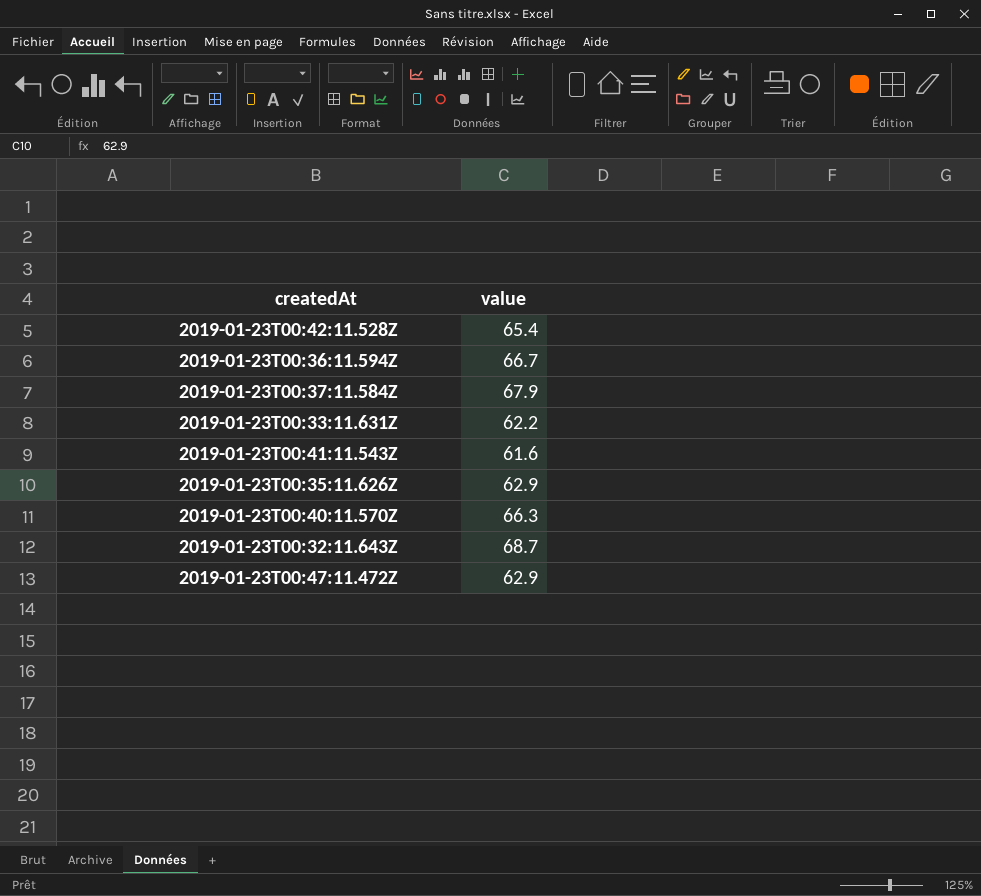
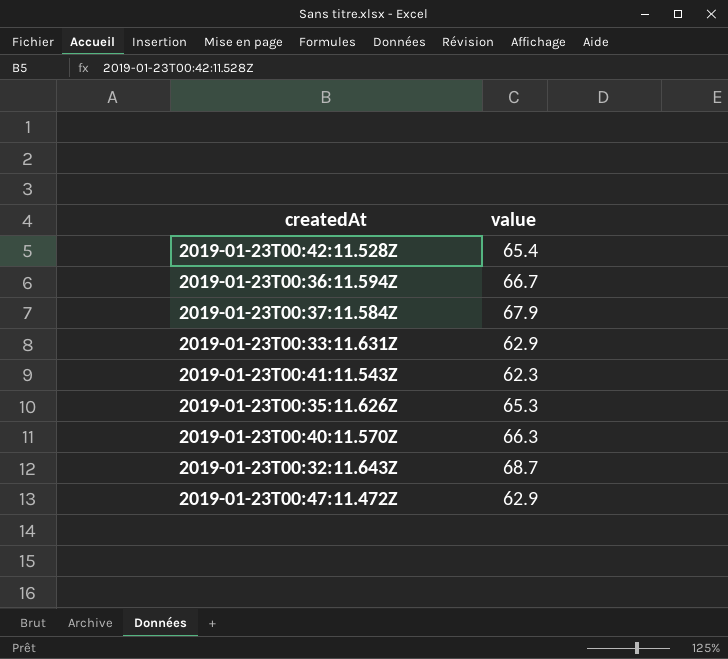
2019-01-23T00:33:11.631Z | value: 62.2 -> 62.9
2019-01-23T00:41:11.543Z | value: 61.6 -> 62.3
2019-01-23T00:35:11.626Z | value: 62.9 -> 65.3

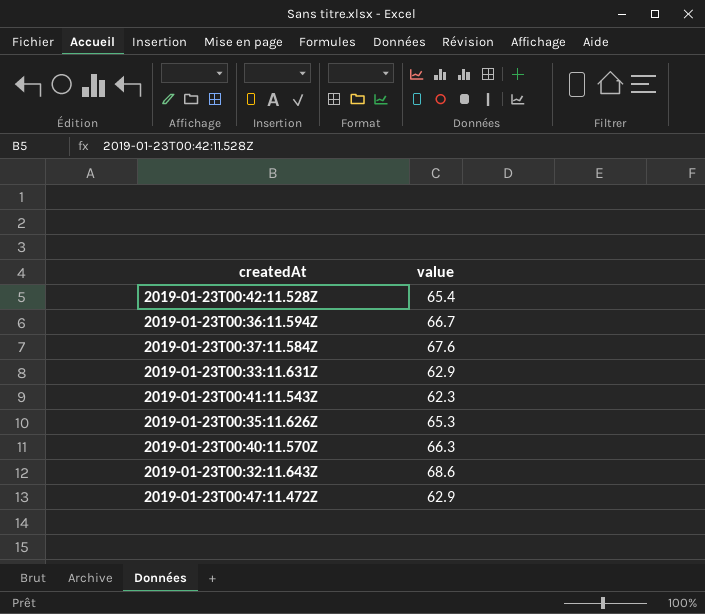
2019-01-23T00:37:11.584Z | value: 67.9 -> 67.6
2019-01-23T00:32:11.643Z | value: 68.7 -> 68.6

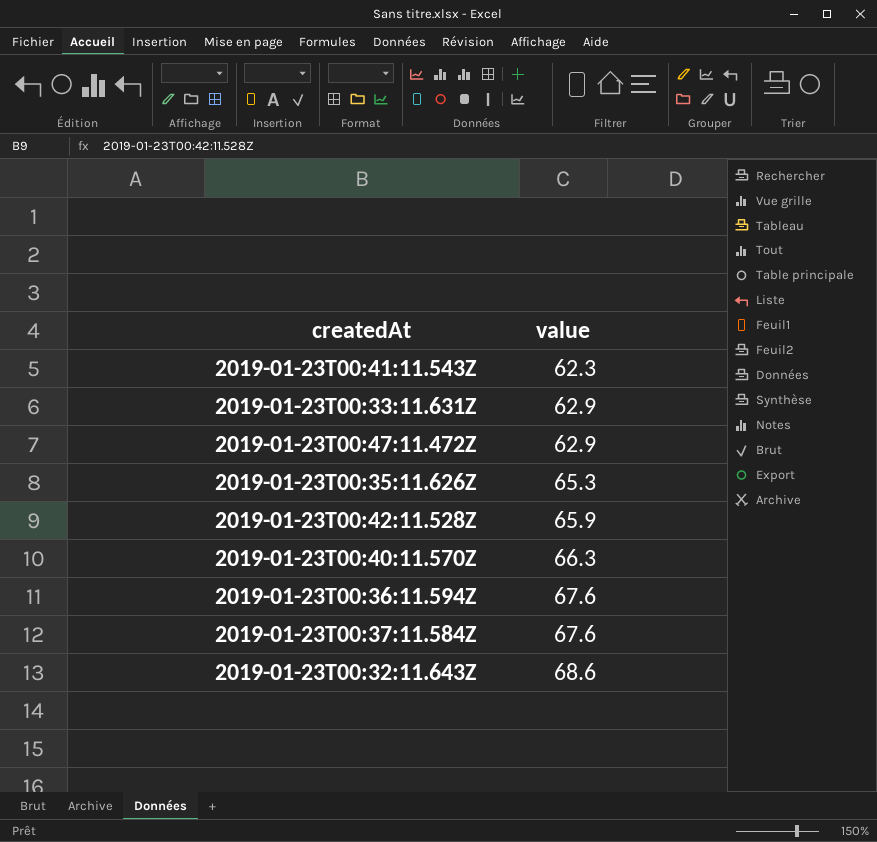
row order: none -> value ascending
2019-01-23T00:42:11.528Z | value: 65.4 -> 65.9
2019-01-23T00:36:11.594Z | value: 66.7 -> 67.6

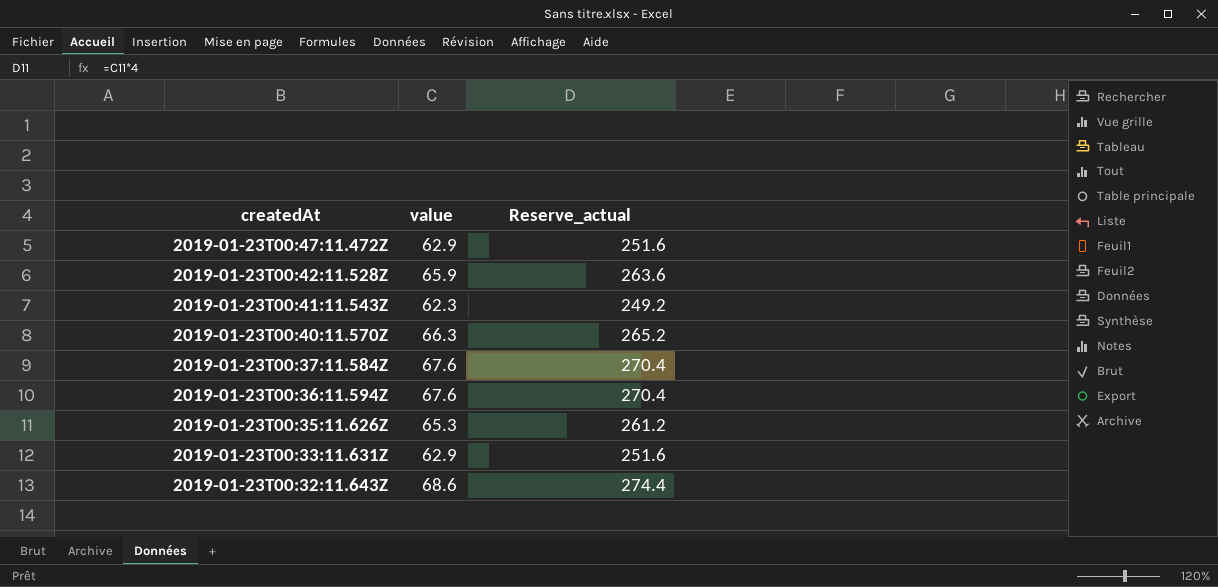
row order: value ascending -> createdAt descending
column Reserve_actual | formula: none -> [value] * 4

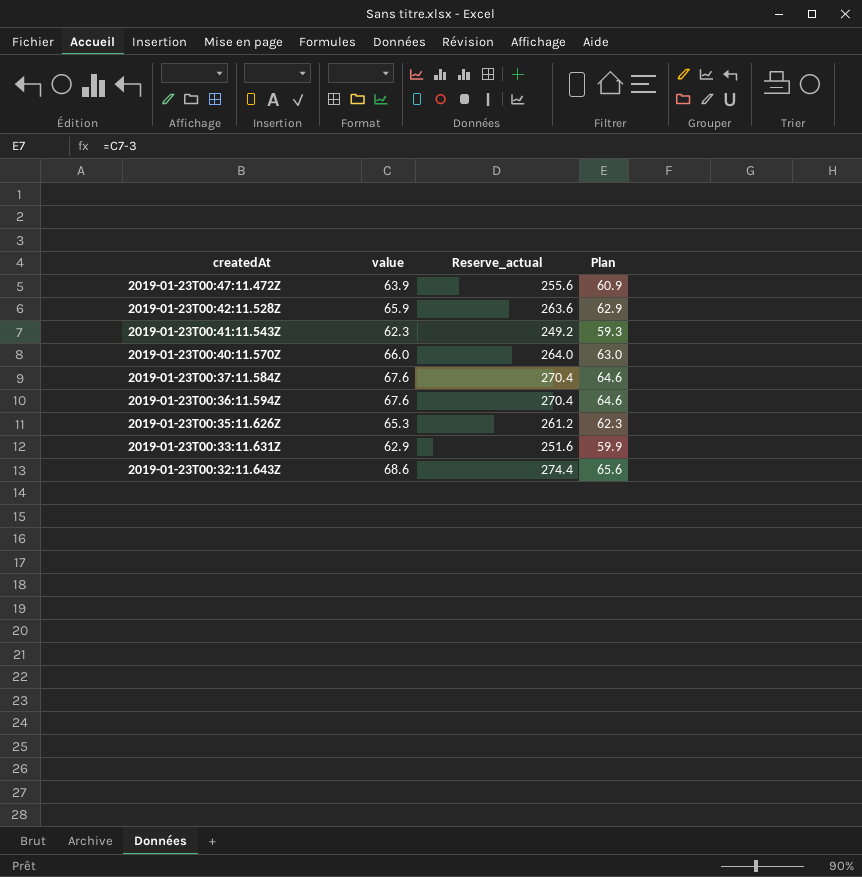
column Plan | formula: none -> [value] - 3
2019-01-23T00:47:11.472Z | value: 62.9 -> 63.9
2019-01-23T00:47:11.472Z | Reserve_actual: 251.6 -> 255.6
2019-01-23T00:40:11.570Z | value: 66.3 -> 66.0
2019-01-23T00:40:11.570Z | Reserve_actual: 265.2 -> 264.0

